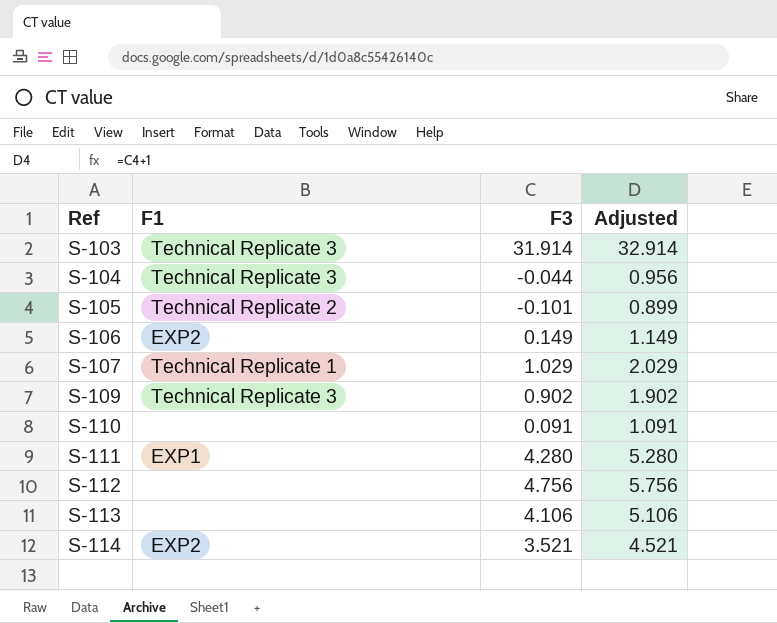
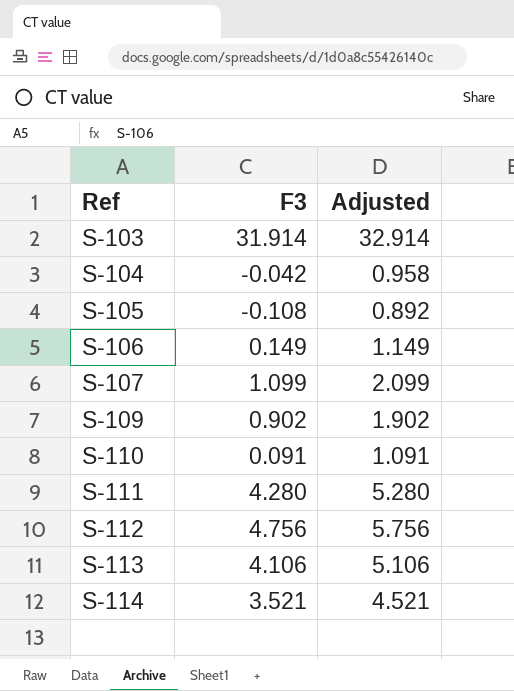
column F1 | position: 2 -> none
S-104 | F3: -0.044 -> -0.042
S-104 | Adjusted: 0.956 -> 0.958
S-105 | F3: -0.101 -> -0.108
S-105 | Adjusted: 0.899 -> 0.892
S-107 | F3: 1.029 -> 1.099
S-107 | Adjusted: 2.029 -> 2.099

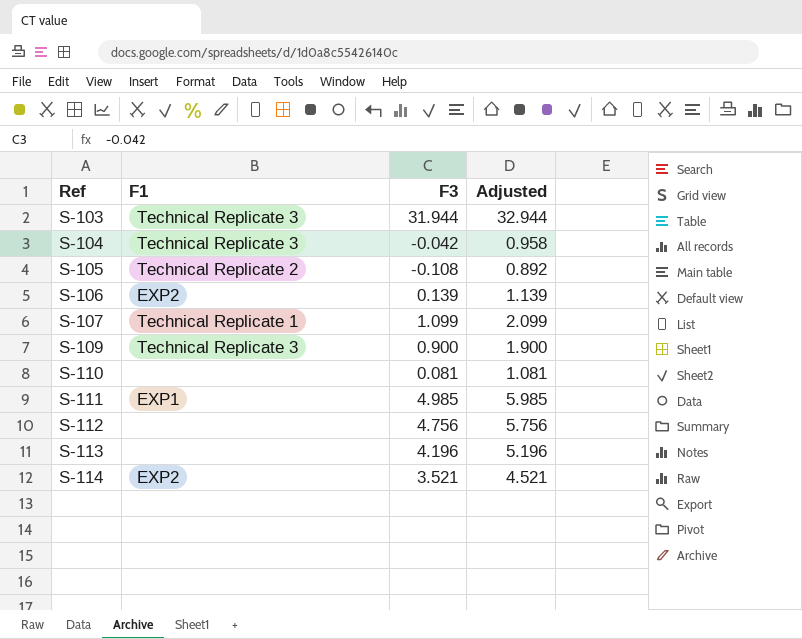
column F1 | position: none -> 2
S-103 | F3: 31.914 -> 31.944
S-103 | Adjusted: 32.914 -> 32.944
S-106 | F3: 0.149 -> 0.139
S-106 | Adjusted: 1.149 -> 1.139
S-109 | F3: 0.902 -> 0.900
S-109 | Adjusted: 1.902 -> 1.900
S-110 | F3: 0.091 -> 0.081
S-110 | Adjusted: 1.091 -> 1.081
S-111 | F3: 4.280 -> 4.985
S-111 | Adjusted: 5.280 -> 5.985
S-113 | F3: 4.106 -> 4.196
S-113 | Adjusted: 5.106 -> 5.196

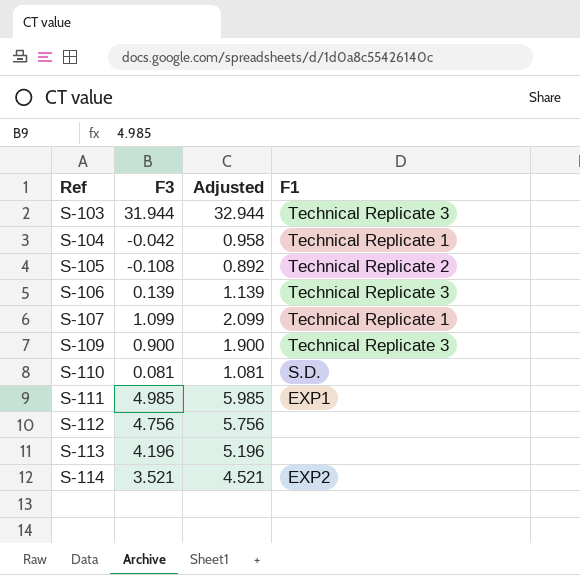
column F1 | position: 2 -> 4
S-104 | F1: Technical Replicate 3 -> Technical Replicate 1
S-106 | F1: EXP2 -> Technical Replicate 3
S-110 | F1: none -> S.D.

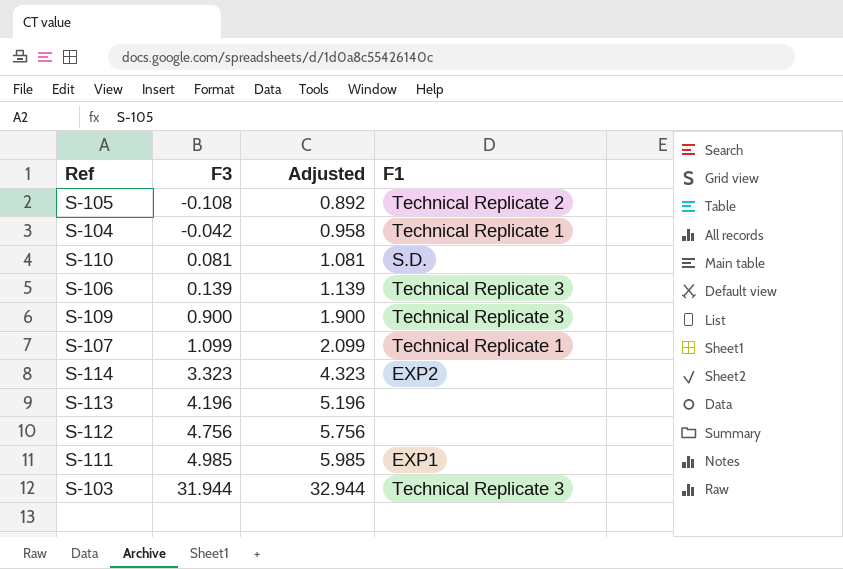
row order: Ref ascending -> F3 ascending
S-114 | F3: 3.521 -> 3.323
S-114 | Adjusted: 4.521 -> 4.323

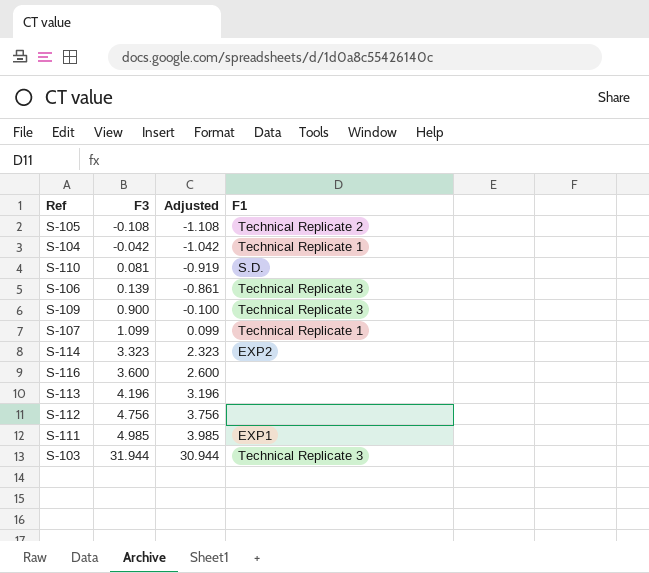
column Adjusted | formula: [F3] + 1 -> [F3] - 1
row S-116: none -> 3.600 | 2.600 | none

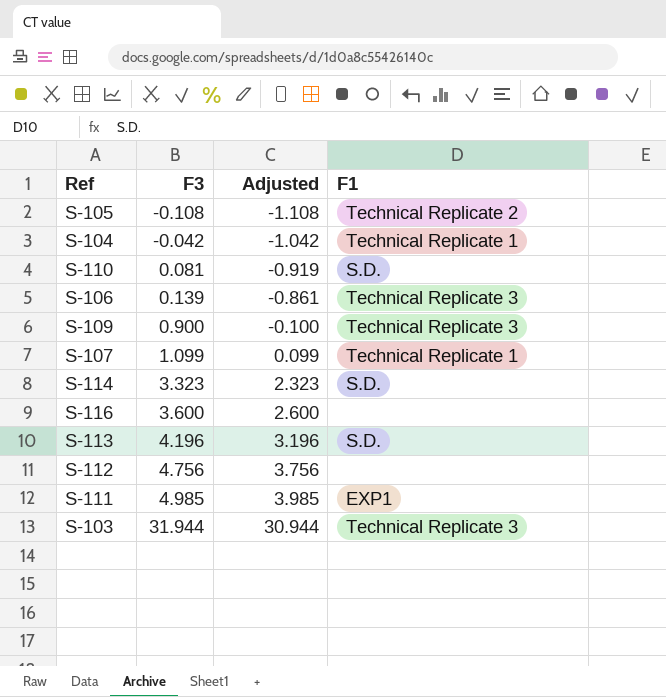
S-114 | F1: EXP2 -> S.D.
S-113 | F1: none -> S.D.

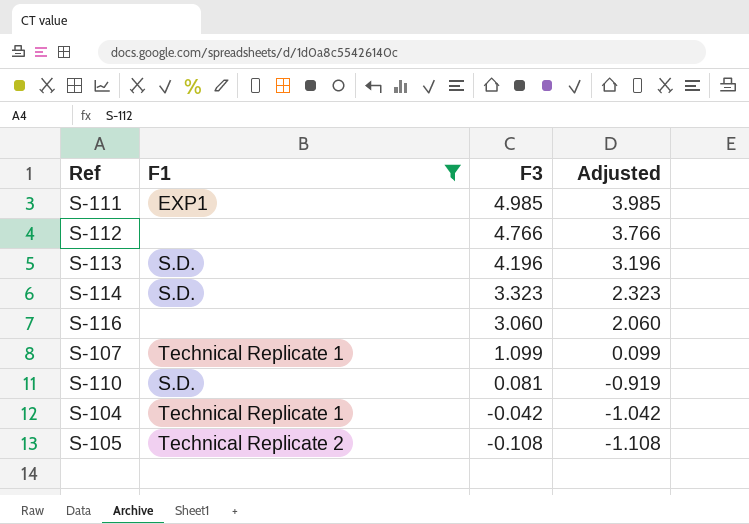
filter: none -> F1 != Technical Replicate 3
row order: F3 ascending -> F3 descending
column F1 | position: 4 -> 2
S-112 | F3: 4.756 -> 4.766
S-112 | Adjusted: 3.756 -> 3.766
S-116 | F3: 3.600 -> 3.060
S-116 | Adjusted: 2.600 -> 2.060

